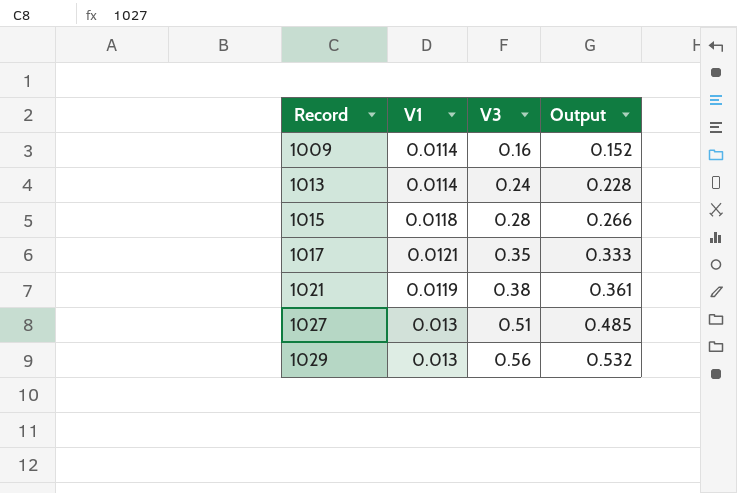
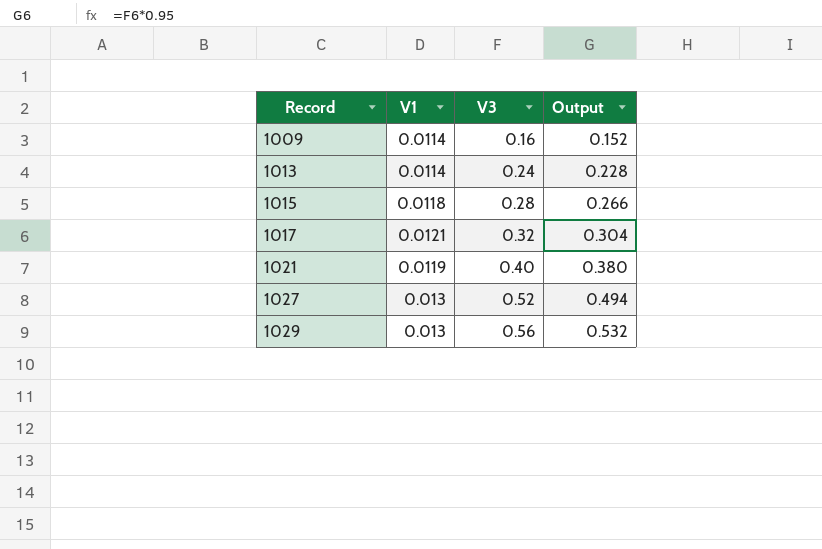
1017 | V3: 0.35 -> 0.32
1017 | Output: 0.333 -> 0.304
1021 | V3: 0.38 -> 0.40
1021 | Output: 0.361 -> 0.380
1027 | V3: 0.51 -> 0.52
1027 | Output: 0.485 -> 0.494

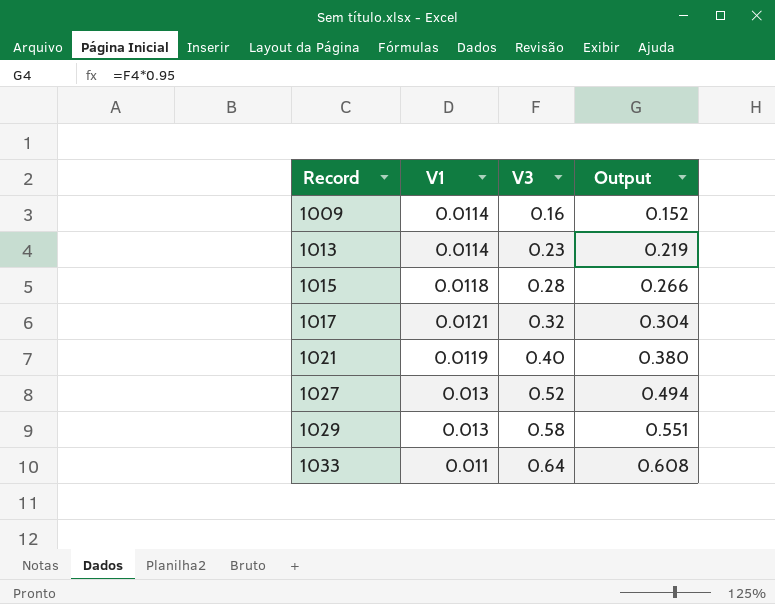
1013 | V3: 0.24 -> 0.23
1013 | Output: 0.228 -> 0.219
1029 | V3: 0.56 -> 0.58
1029 | Output: 0.532 -> 0.551
row 1033: none -> 0.011 | 0.64 | 0.608

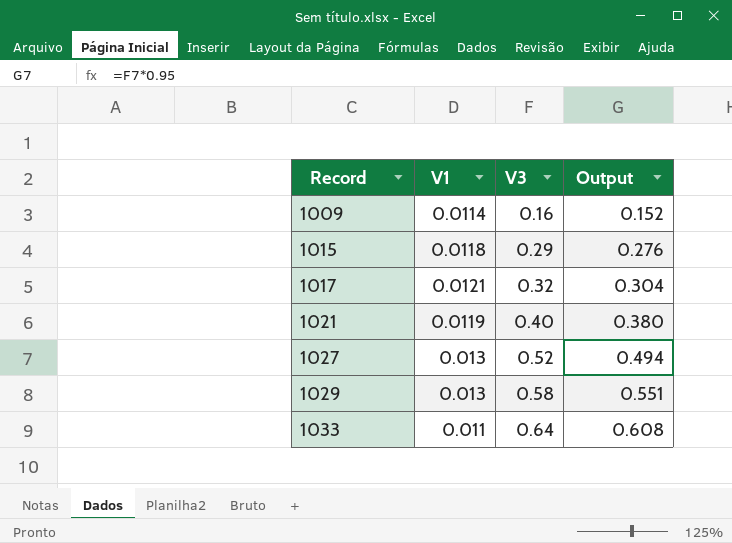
row 1013: 0.0114 | 0.23 | 0.219 -> none
1015 | V3: 0.28 -> 0.29
1015 | Output: 0.266 -> 0.276

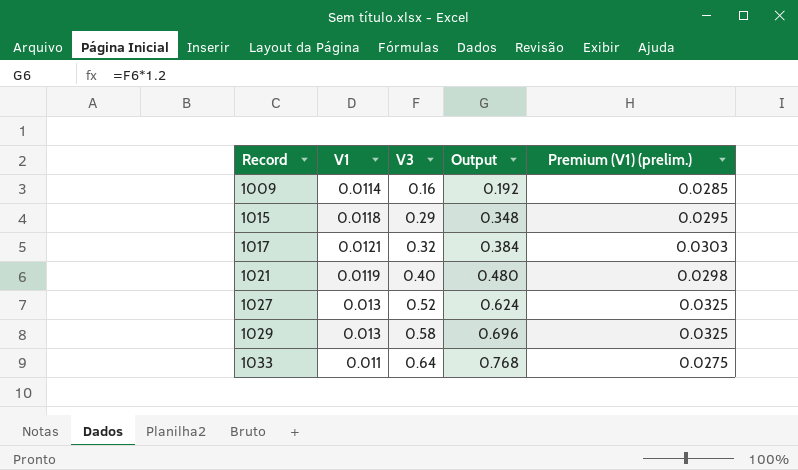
column Output | formula: [V3] * 0.95 -> [V3] * 1.2
column Premium (V1) (prelim.) | formula: none -> [V1] * 2.5

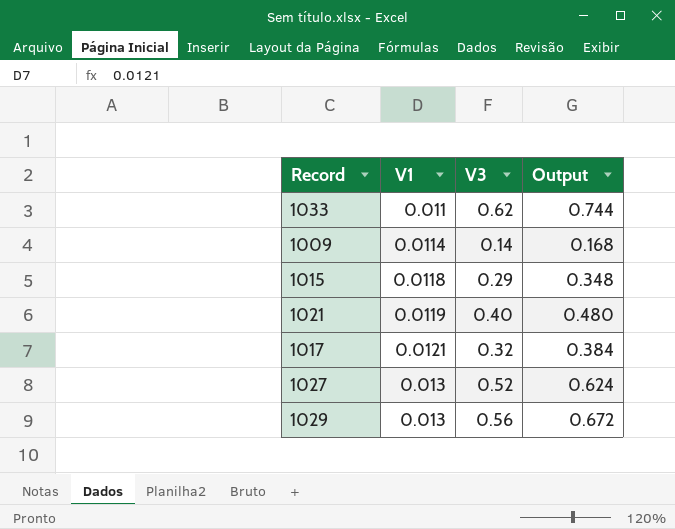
row order: Record ascending -> V1 ascending
column Premium (V1) (prelim.) | formula: [V1] * 2.5 -> none
1033 | V3: 0.64 -> 0.62
1033 | Output: 0.768 -> 0.744
1009 | V3: 0.16 -> 0.14
1009 | Output: 0.192 -> 0.168
1029 | V3: 0.58 -> 0.56
1029 | Output: 0.696 -> 0.672

